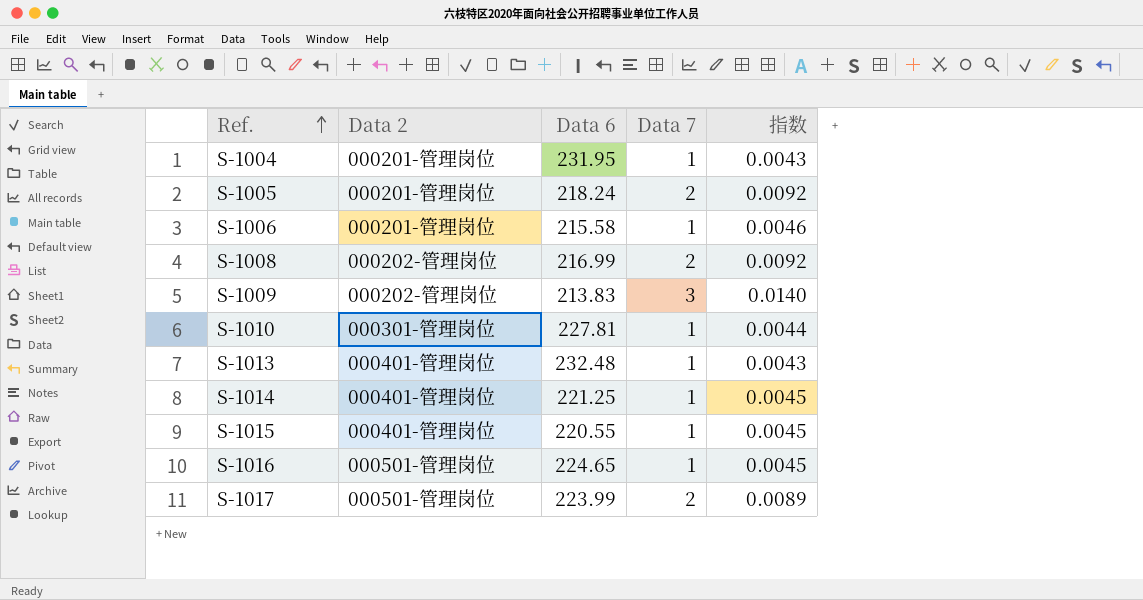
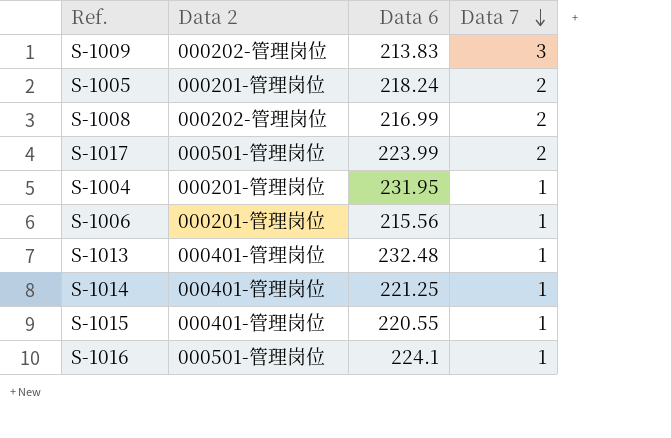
row order: Ref. ascending -> Data 7 descending
column 指数 | formula: [Data 7] / [Data 6] -> none
row S-1010: 000301-管理岗位 | 227.81 | 1 | 0.0044 -> none
S-1006 | Data 6: 215.58 -> 215.56
S-1016 | Data 6: 224.65 -> 224.1

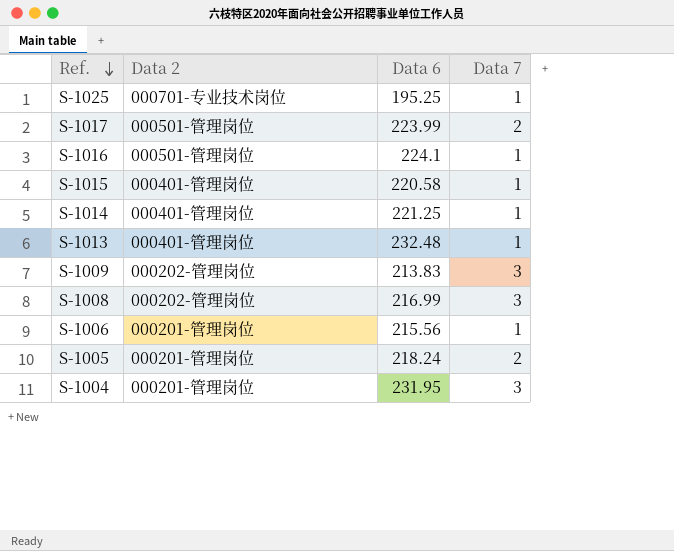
row order: Data 7 descending -> Ref. descending
row S-1025: none -> 000701-专业技术岗位 | 195.25 | 1
S-1015 | Data 6: 220.55 -> 220.58
S-1008 | Data 7: 2 -> 3
S-1004 | Data 7: 1 -> 3

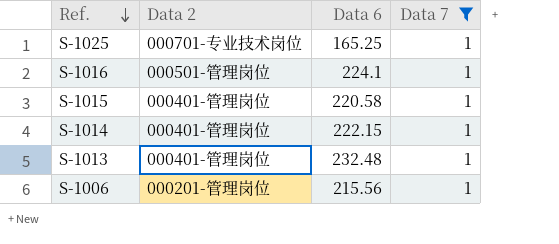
filter: none -> Data 7 = 1
S-1025 | Data 6: 195.25 -> 165.25
S-1014 | Data 6: 221.25 -> 222.15

